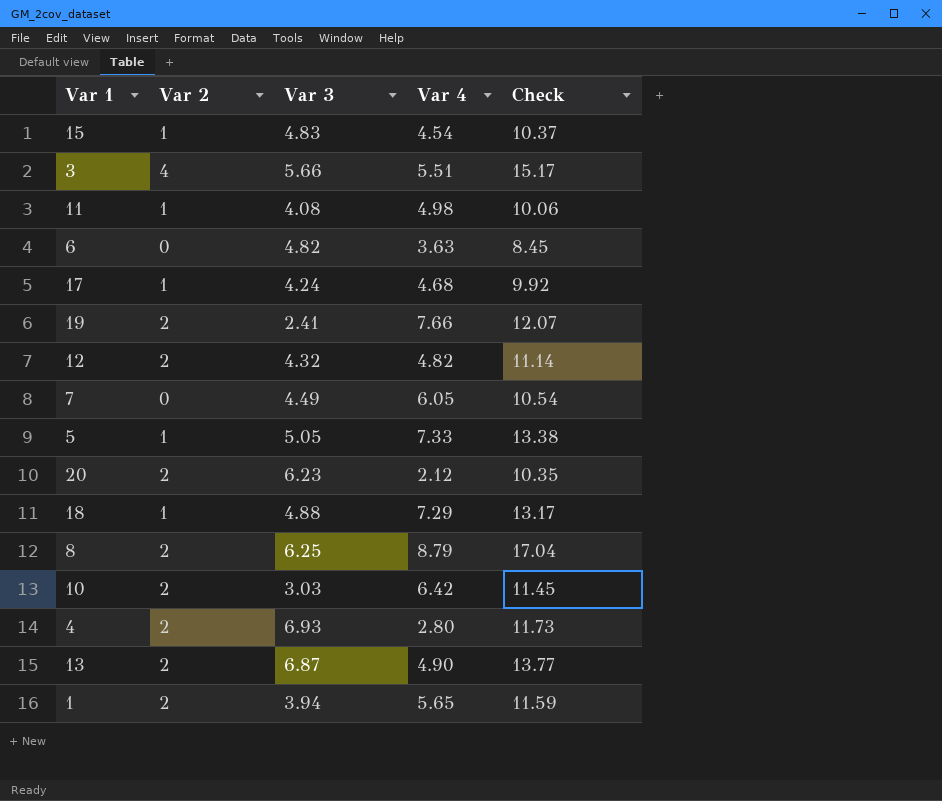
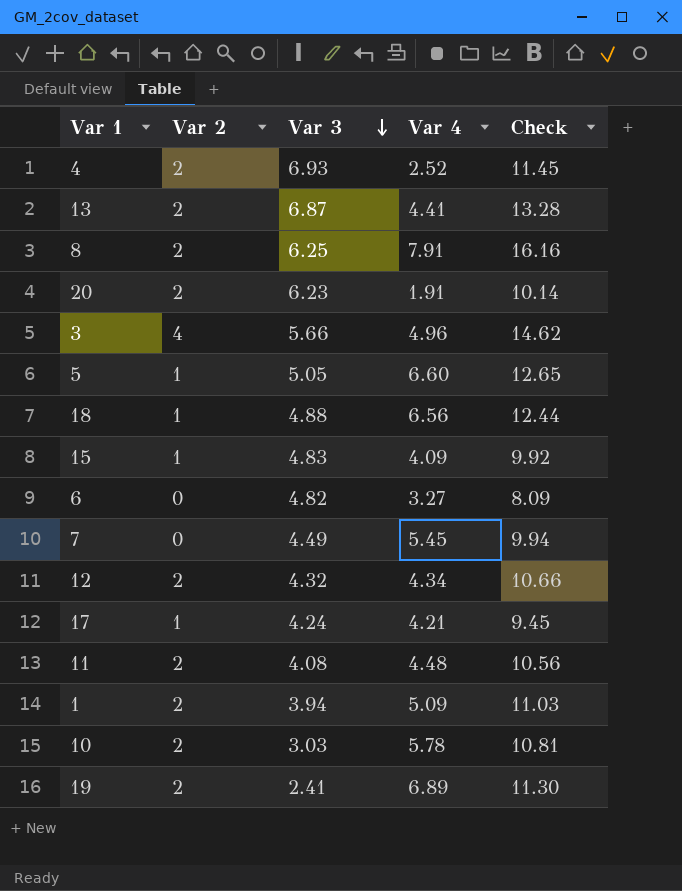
row order: none -> Var 3 descending
4 | Var 4: 2.80 -> 2.52
4 | Check: 11.73 -> 11.45
13 | Var 4: 4.90 -> 4.41
13 | Check: 13.77 -> 13.28
8 | Var 4: 8.79 -> 7.91
8 | Check: 17.04 -> 16.16
20 | Var 4: 2.12 -> 1.91
20 | Check: 10.35 -> 10.14
3 | Var 4: 5.51 -> 4.96
3 | Check: 15.17 -> 14.62
5 | Var 4: 7.33 -> 6.60
5 | Check: 13.38 -> 12.65
18 | Var 4: 7.29 -> 6.56
18 | Check: 13.17 -> 12.44
15 | Var 4: 4.54 -> 4.09
15 | Check: 10.37 -> 9.92
6 | Var 4: 3.63 -> 3.27
6 | Check: 8.45 -> 8.09
7 | Var 4: 6.05 -> 5.45
7 | Check: 10.54 -> 9.94
12 | Var 4: 4.82 -> 4.34
12 | Check: 11.14 -> 10.66
17 | Var 4: 4.68 -> 4.21
17 | Check: 9.92 -> 9.45
11 | Var 2: 1 -> 2
11 | Var 4: 4.98 -> 4.48
11 | Check: 10.06 -> 10.56
1 | Var 4: 5.65 -> 5.09
1 | Check: 11.59 -> 11.03
10 | Var 4: 6.42 -> 5.78
10 | Check: 11.45 -> 10.81
19 | Var 4: 7.66 -> 6.89
19 | Check: 12.07 -> 11.30

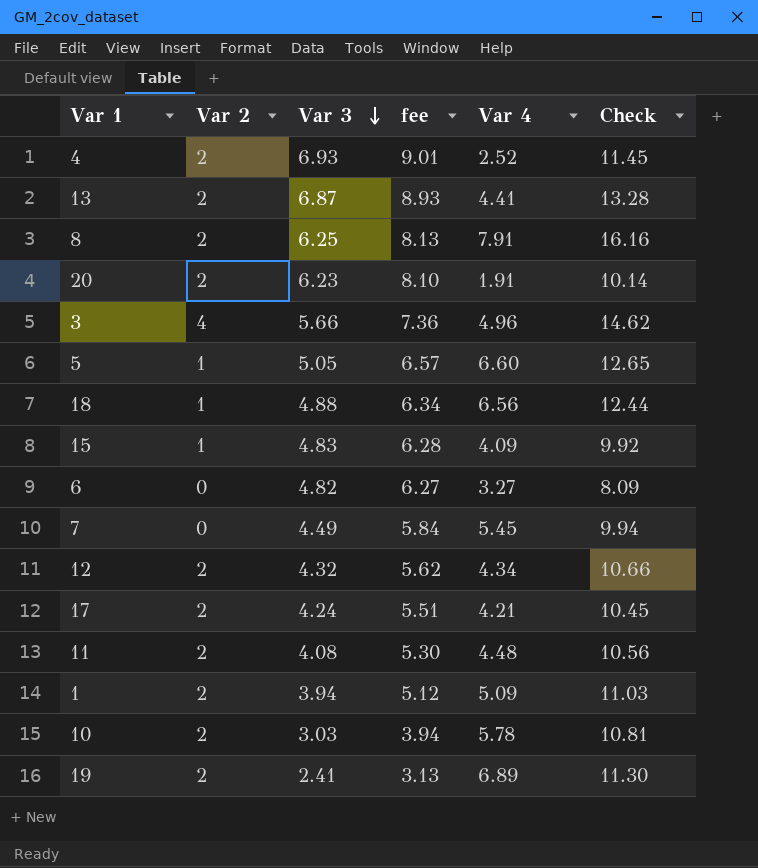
column fee | formula: none -> [Var 3] * 1.3
17 | Var 2: 1 -> 2
17 | Check: 9.45 -> 10.45

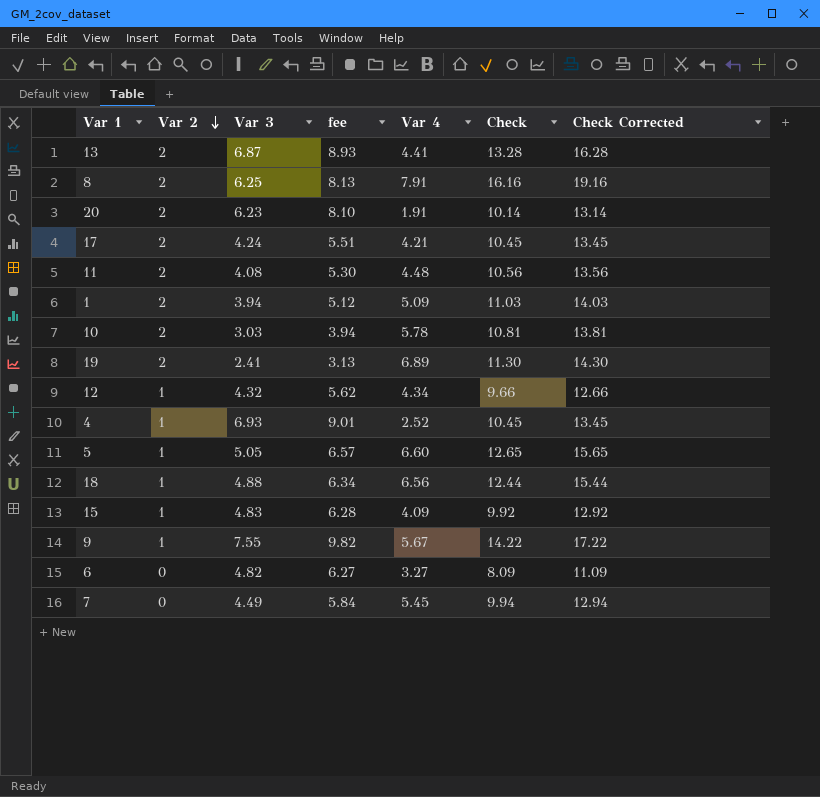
row order: Var 3 descending -> Var 2 descending
column Check Corrected | formula: none -> [Check] + 3
row 3: 4 | 5.66 | 7.36 | 4.96 | 14.62 -> none
12 | Var 2: 2 -> 1
12 | Check: 10.66 -> 9.66
4 | Var 2: 2 -> 1
4 | Check: 11.45 -> 10.45
row 9: none -> 1 | 7.55 | 9.82 | 5.67 | 14.22 | 17.22

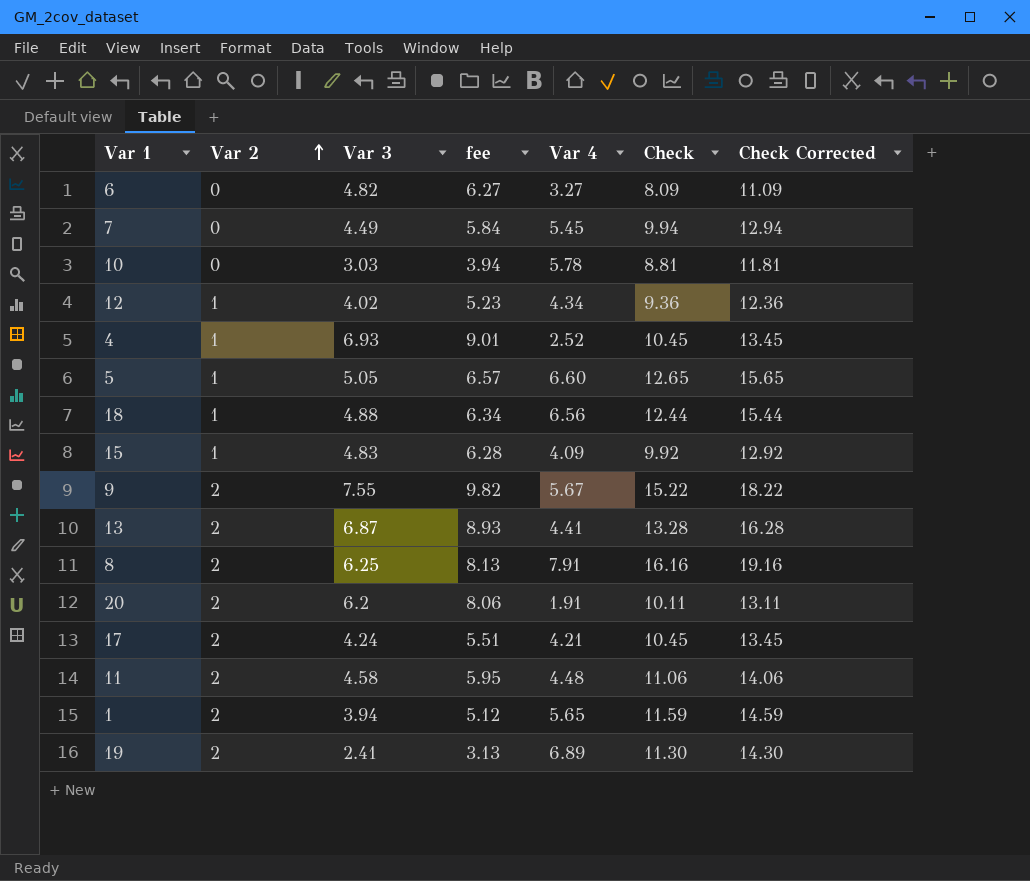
row order: Var 2 descending -> Var 2 ascending
10 | Var 2: 2 -> 0
10 | Check: 10.81 -> 8.81
10 | Check Corrected: 13.81 -> 11.81
12 | Var 3: 4.32 -> 4.02
12 | fee: 5.62 -> 5.23
12 | Check: 9.66 -> 9.36
12 | Check Corrected: 12.66 -> 12.36
9 | Var 2: 1 -> 2
9 | Check: 14.22 -> 15.22
9 | Check Corrected: 17.22 -> 18.22
20 | Var 3: 6.23 -> 6.2
20 | fee: 8.10 -> 8.06
20 | Check: 10.14 -> 10.11
20 | Check Corrected: 13.14 -> 13.11
11 | Var 3: 4.08 -> 4.58
11 | fee: 5.30 -> 5.95
11 | Check: 10.56 -> 11.06
11 | Check Corrected: 13.56 -> 14.06
1 | Var 4: 5.09 -> 5.65
1 | Check: 11.03 -> 11.59
1 | Check Corrected: 14.03 -> 14.59

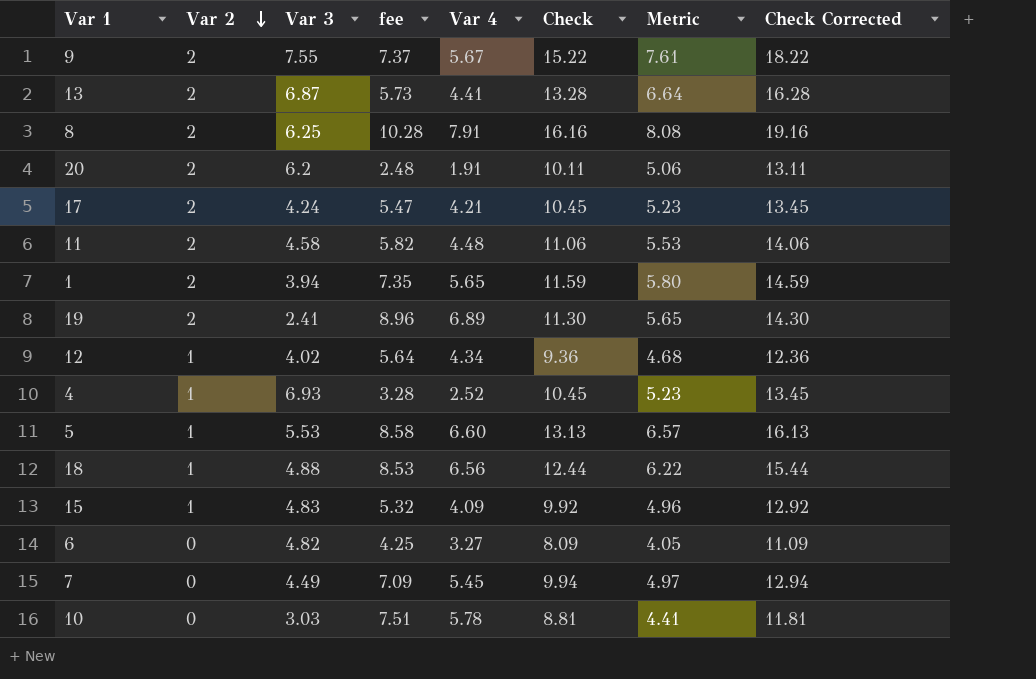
row order: Var 2 ascending -> Var 2 descending
column fee | formula: [Var 3] * 1.3 -> [Var 4] * 1.3
column Metric | formula: none -> [Check] * 0.5
5 | Var 3: 5.05 -> 5.53
5 | Check: 12.65 -> 13.13
5 | Check Corrected: 15.65 -> 16.13

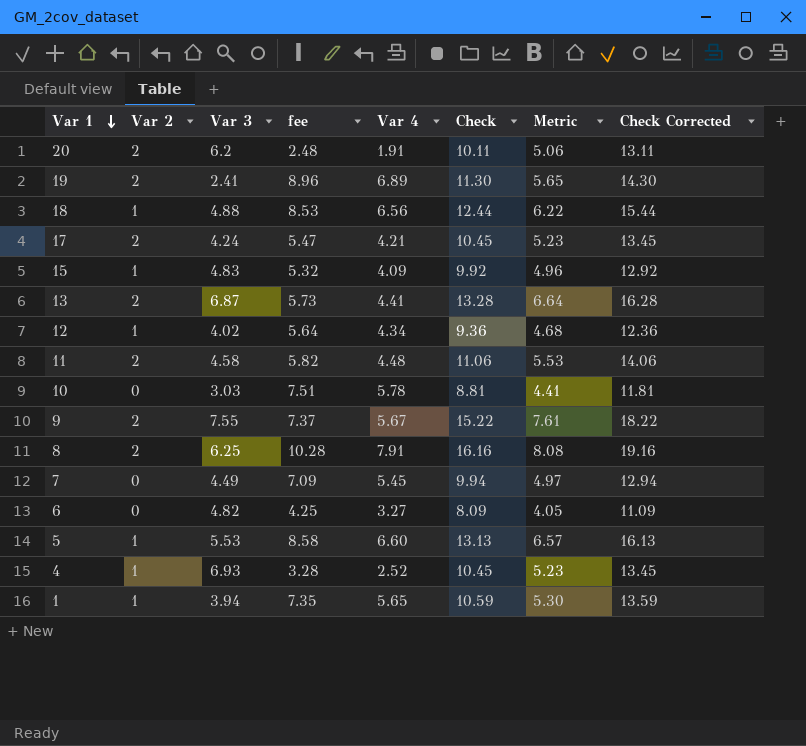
row order: Var 2 descending -> Var 1 descending
1 | Var 2: 2 -> 1
1 | Check: 11.59 -> 10.59
1 | Metric: 5.80 -> 5.30
1 | Check Corrected: 14.59 -> 13.59

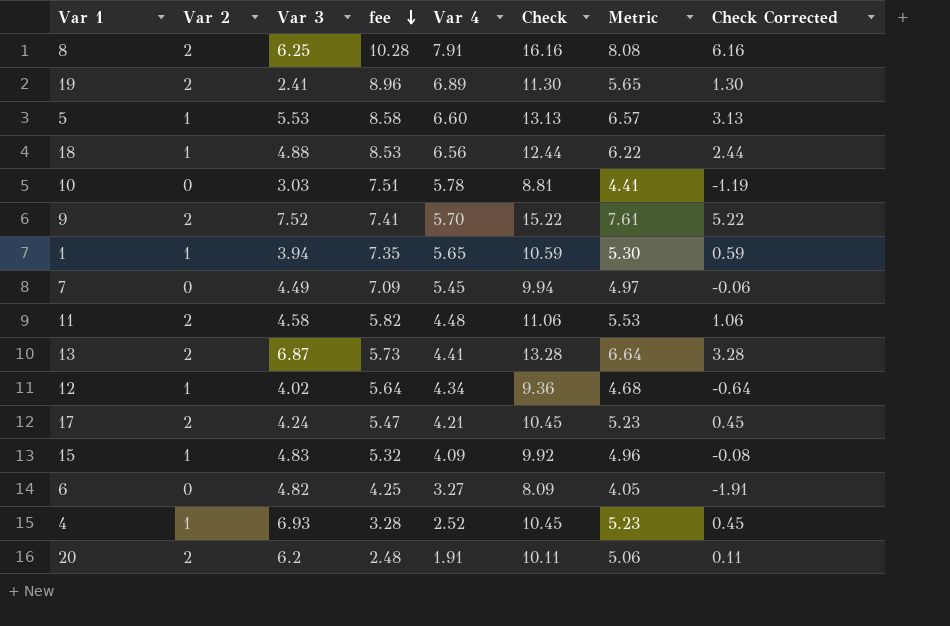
row order: Var 1 descending -> fee descending
column Check Corrected | formula: [Check] + 3 -> [Check] - 10
9 | Var 3: 7.55 -> 7.52
9 | fee: 7.37 -> 7.41
9 | Var 4: 5.67 -> 5.70

